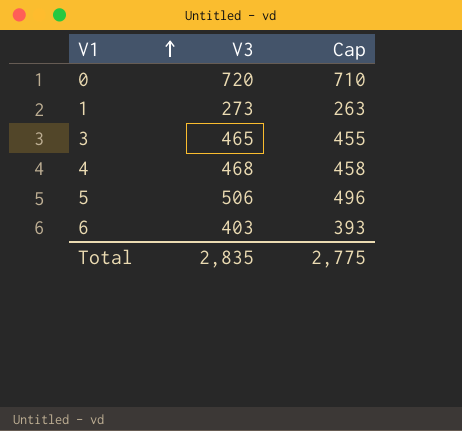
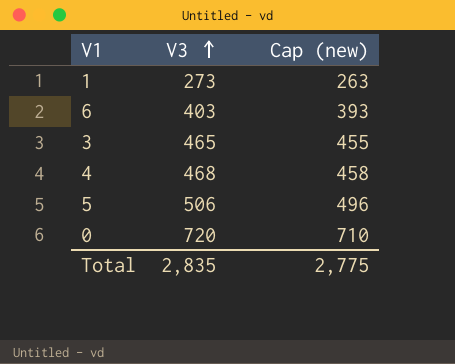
row order: V1 ascending -> V3 ascending
column name: Cap -> Cap (new)

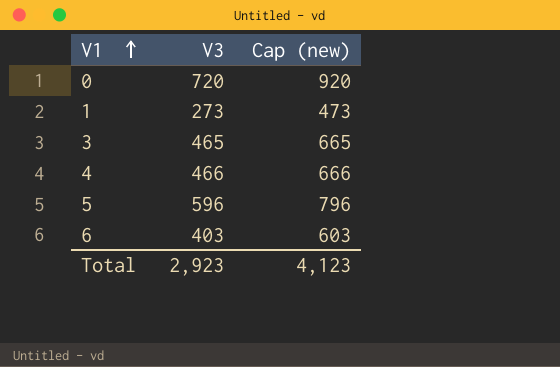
row order: V3 ascending -> V1 ascending
column Cap (new) | formula: [V3] - 10 -> [V3] + 200
4 | V3: 468 -> 466
5 | V3: 506 -> 596
Total | V3: 2,835 -> 2,923
Total | Cap (new): 2,775 -> 4,123

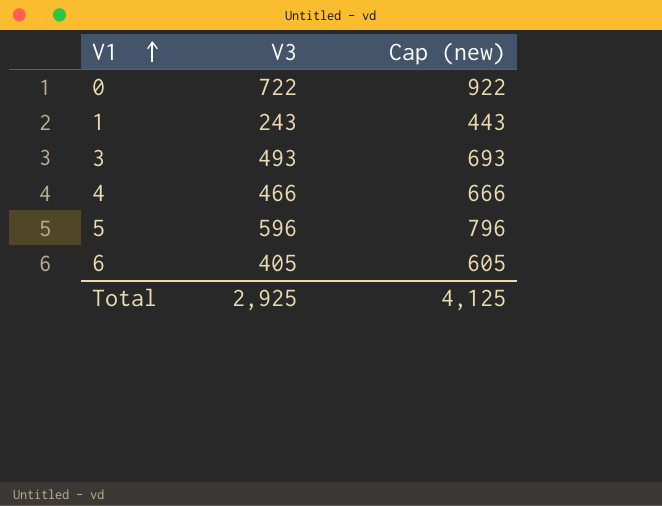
0 | V3: 720 -> 722
0 | Cap (new): 920 -> 922
1 | V3: 273 -> 243
1 | Cap (new): 473 -> 443
3 | V3: 465 -> 493
3 | Cap (new): 665 -> 693
6 | V3: 403 -> 405
6 | Cap (new): 603 -> 605
Total | V3: 2,923 -> 2,925
Total | Cap (new): 4,123 -> 4,125

